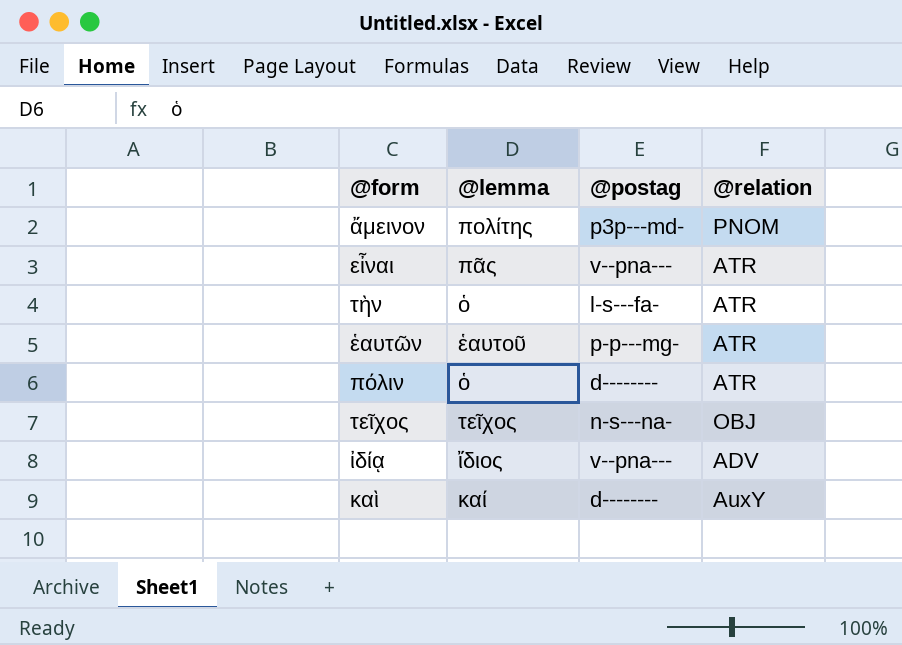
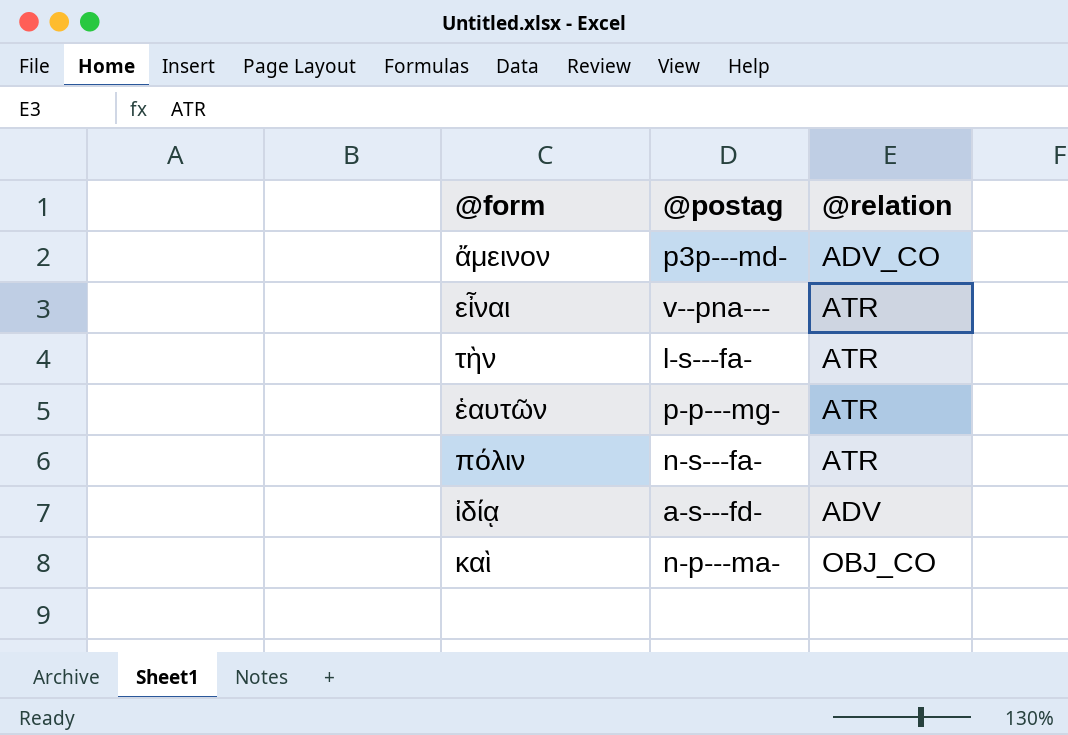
column @lemma | position: 2 -> none
row τεῖχος: τεῖχος | n-s---na- | OBJ -> none
ἄμεινον | @relation: PNOM -> ADV_CO
πόλιν | @postag: d-------- -> n-s---fa-
ἰδίᾳ | @postag: v--pna--- -> a-s---fd-
καὶ | @postag: d-------- -> n-p---ma-
καὶ | @relation: AuxY -> OBJ_CO

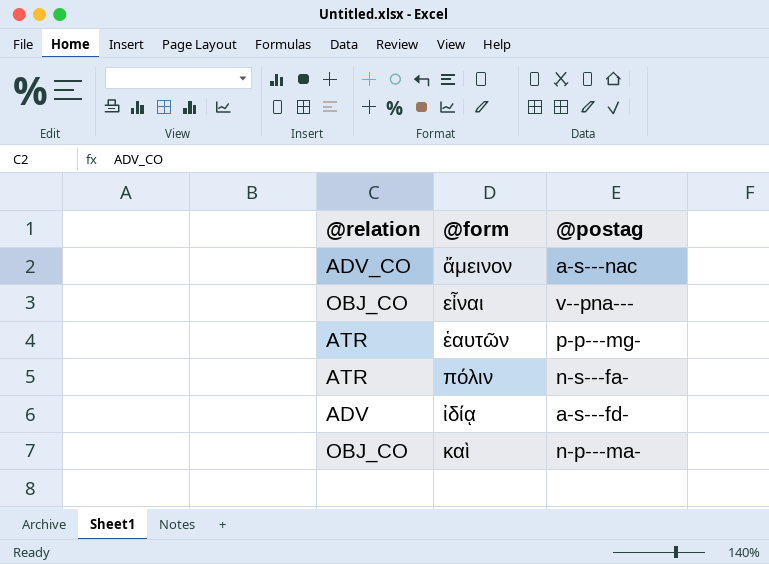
column @relation | position: 3 -> 1
row τὴν: l-s---fa- | ATR -> none
ἄμεινον | @postag: p3p---md- -> a-s---nac
εἶναι | @relation: ATR -> OBJ_CO

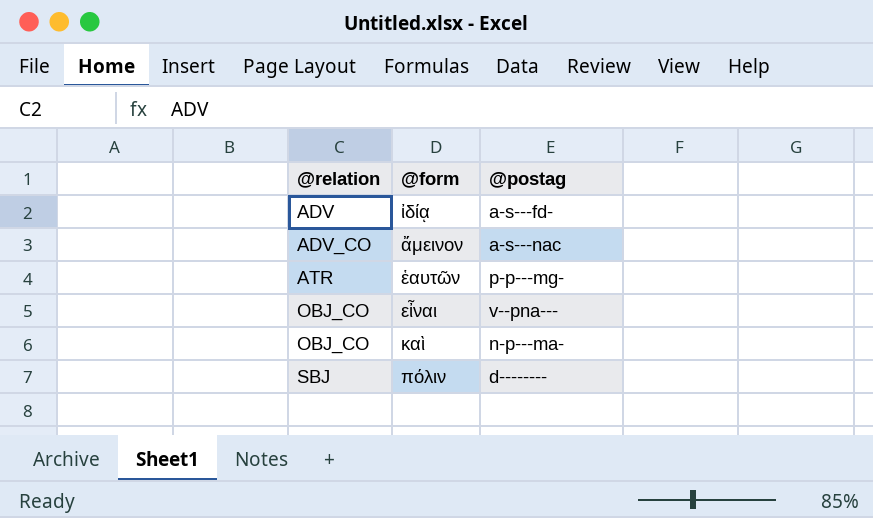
row order: none -> @relation ascending
πόλιν | @relation: ATR -> SBJ
πόλιν | @postag: n-s---fa- -> d--------

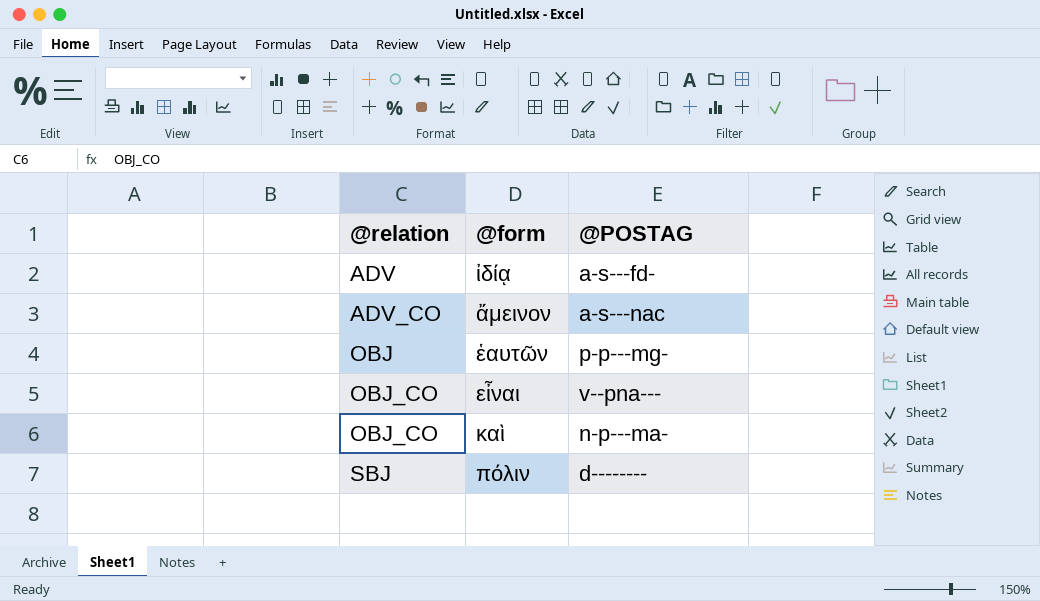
column name: @postag -> @POSTAG
ἑαυτῶν | @relation: ATR -> OBJ

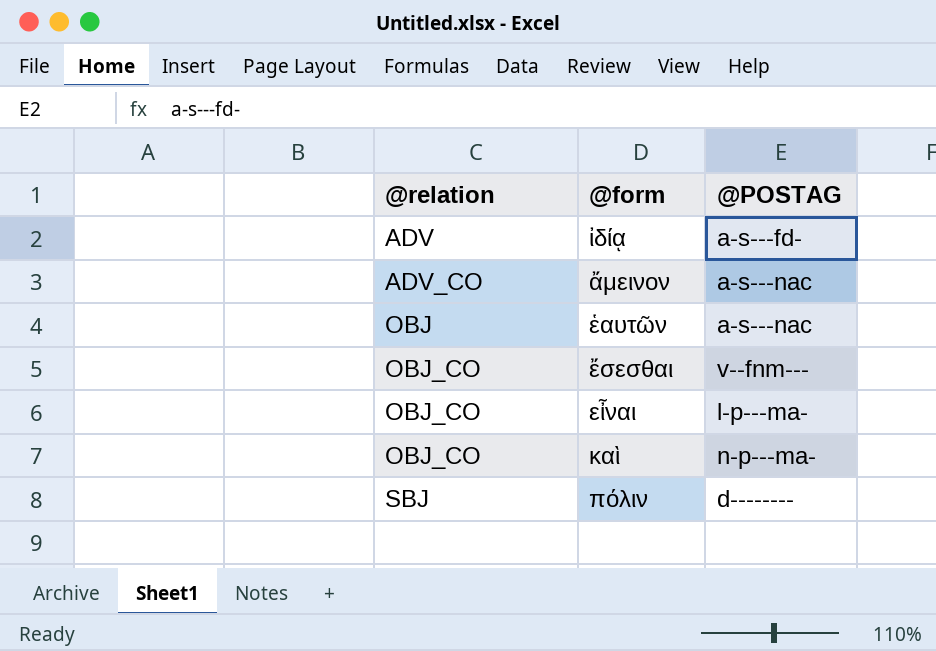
ἑαυτῶν | @POSTAG: p-p---mg- -> a-s---nac
row ἔσεσθαι: none -> OBJ_CO | v--fnm---
εἶναι | @POSTAG: v--pna--- -> l-p---ma-

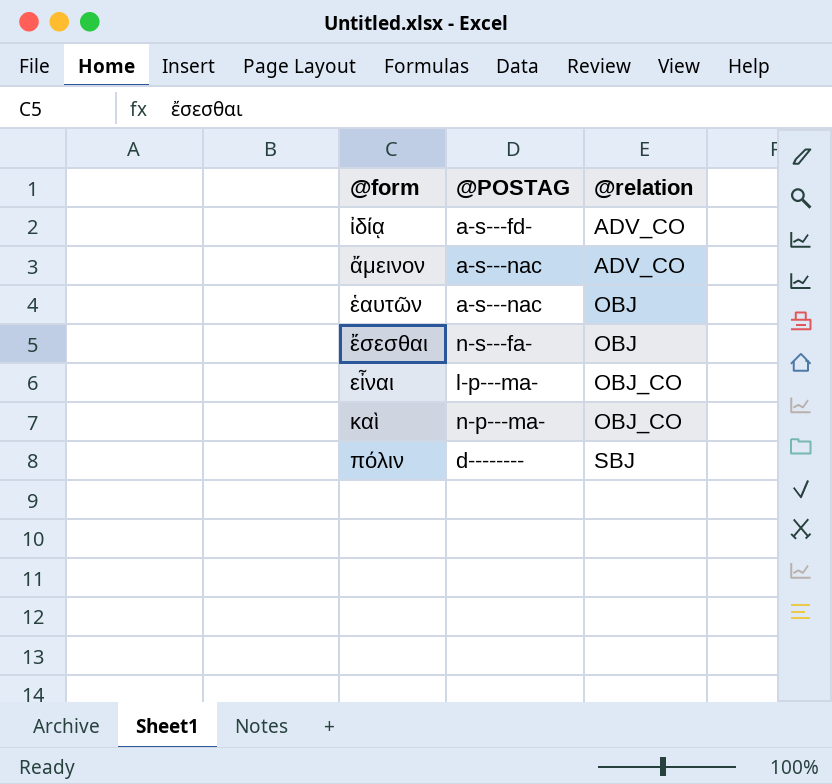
column @relation | position: 1 -> 3
ἰδίᾳ | @relation: ADV -> ADV_CO
ἔσεσθαι | @POSTAG: v--fnm--- -> n-s---fa-
ἔσεσθαι | @relation: OBJ_CO -> OBJ

